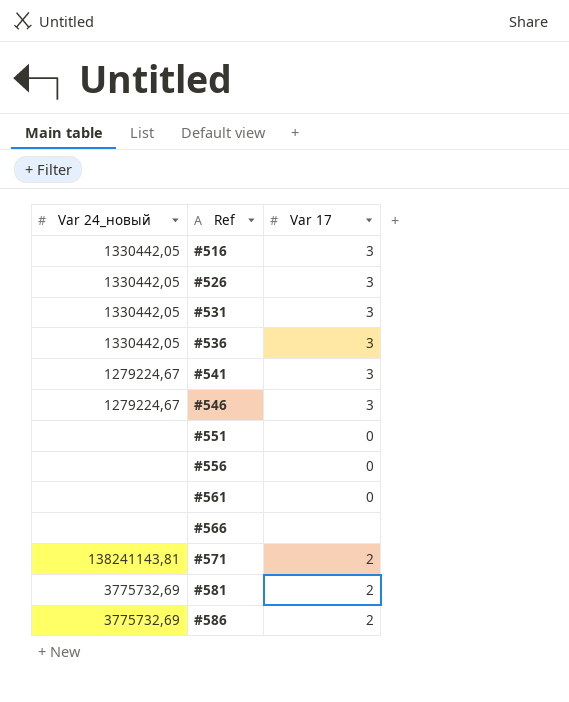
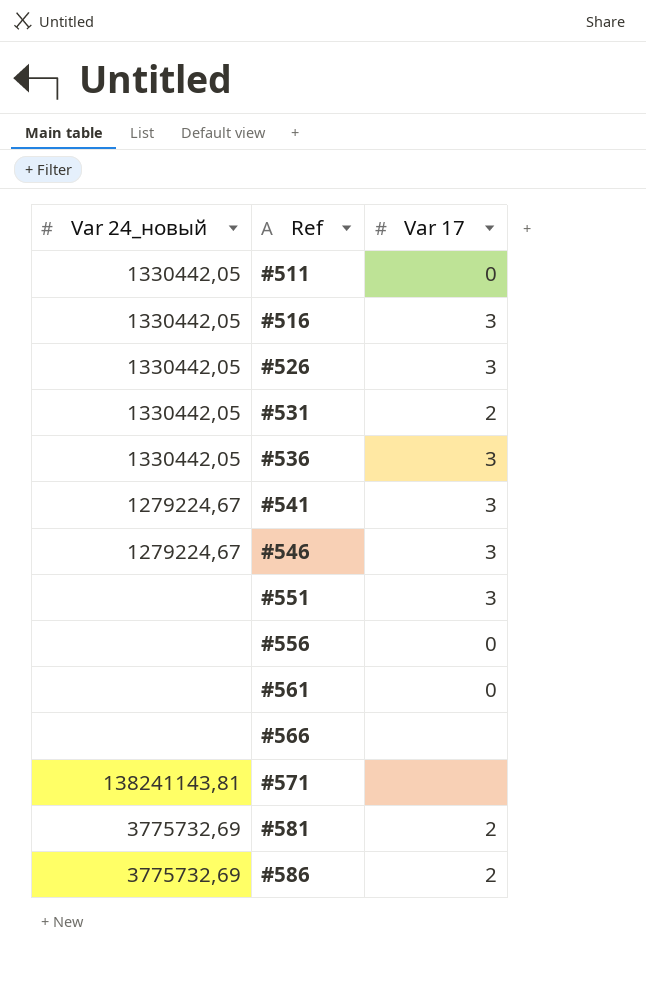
row #511: none -> 1330442,05 | 0
#531 | Var 17: 3 -> 2
#551 | Var 17: 0 -> 3
#571 | Var 17: 2 -> none

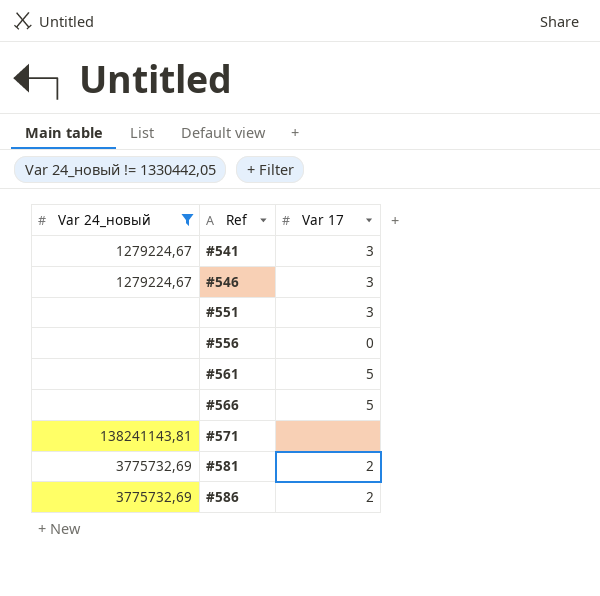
filter: none -> Var 24_новый != 1330442,05
#561 | Var 17: 0 -> 5
#566 | Var 17: none -> 5

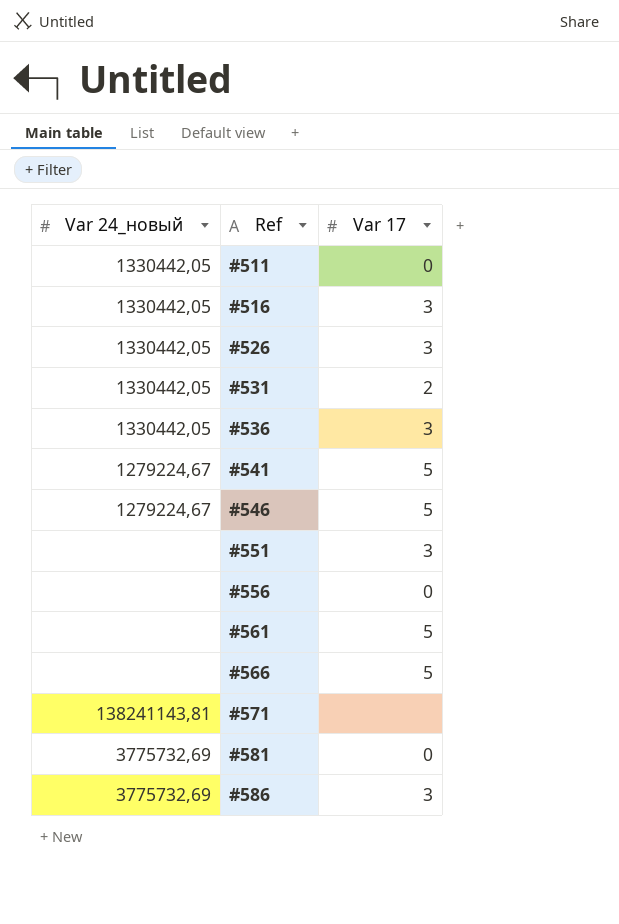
filter: Var 24_новый != 1330442,05 -> none
#541 | Var 17: 3 -> 5
#546 | Var 17: 3 -> 5
#581 | Var 17: 2 -> 0
#586 | Var 17: 2 -> 3

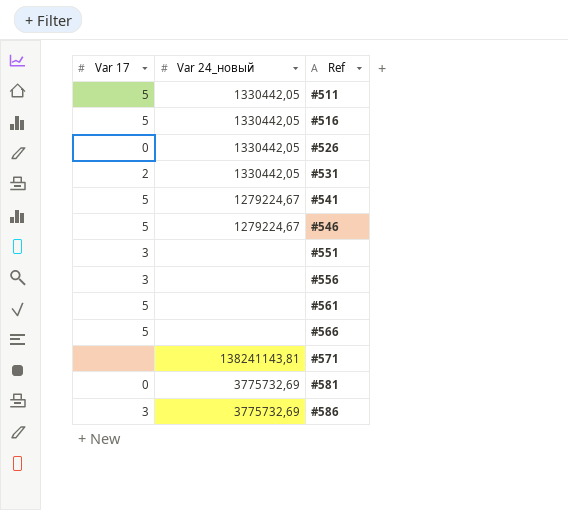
column Var 17 | position: 3 -> 1
row #536: 1330442,05 | 3 -> none
#511 | Var 17: 0 -> 5
#516 | Var 17: 3 -> 5
#526 | Var 17: 3 -> 0
#556 | Var 17: 0 -> 3

